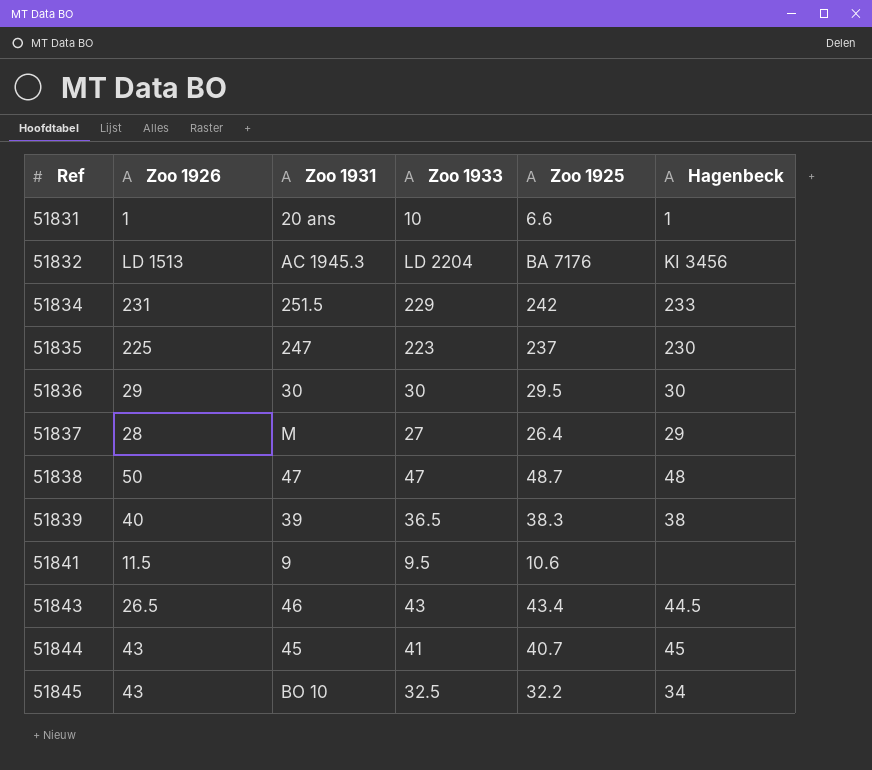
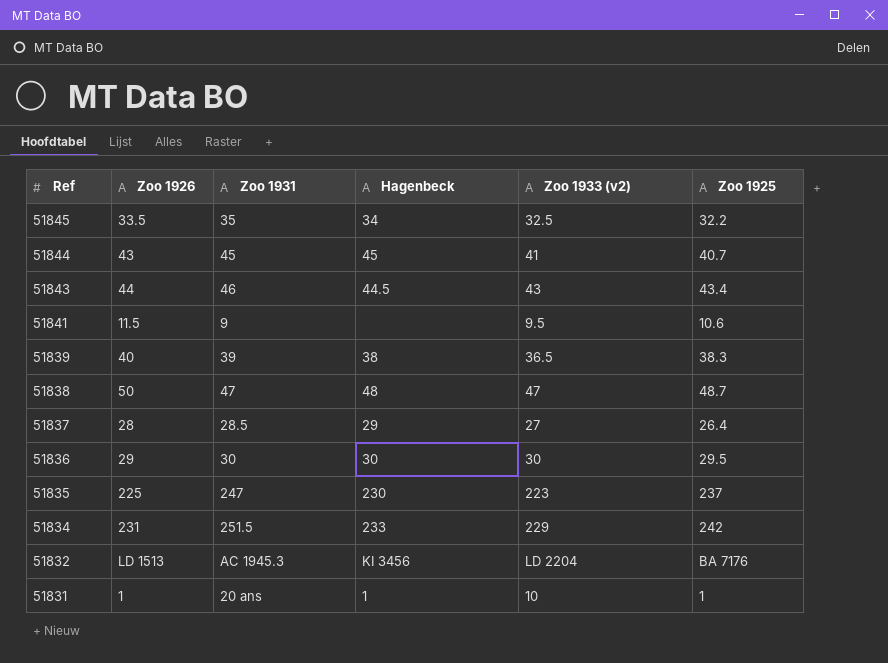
row order: Ref ascending -> Ref descending
column Hagenbeck | position: 6 -> 4
column name: Zoo 1933 -> Zoo 1933 (v2)
51845 | Zoo 1926: 43 -> 33.5
51845 | Zoo 1931: BO 10 -> 35
51843 | Zoo 1926: 26.5 -> 44
51837 | Zoo 1931: M -> 28.5
51831 | Zoo 1925: 6.6 -> 1

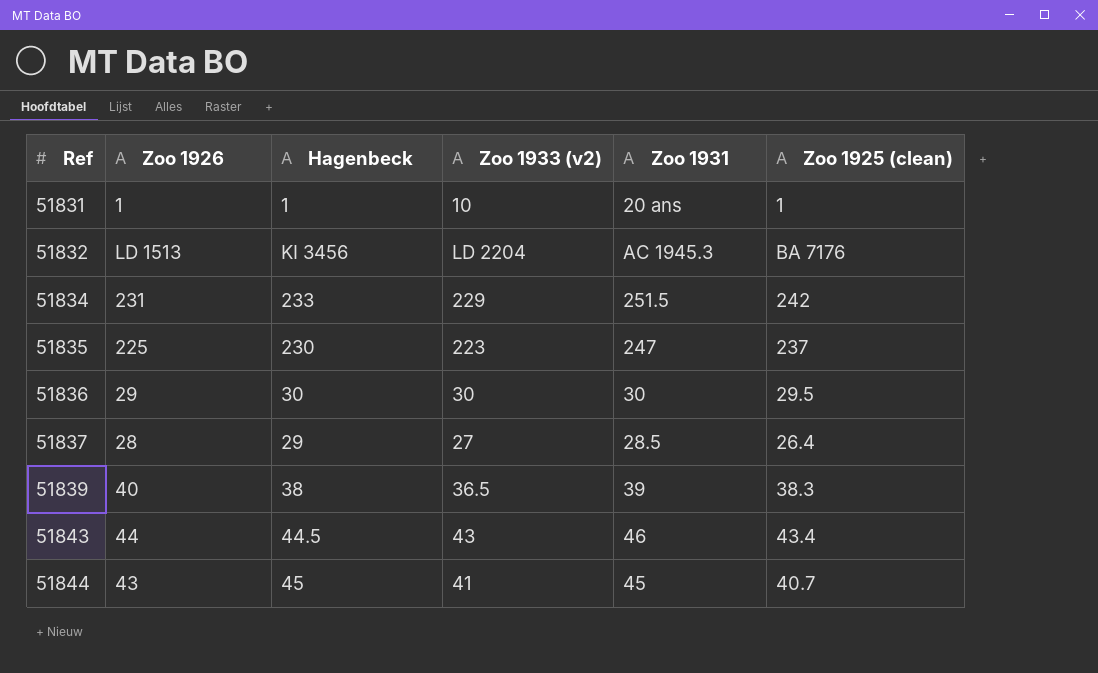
row order: Ref descending -> Ref ascending
column Zoo 1931 | position: 3 -> 5
column name: Zoo 1925 -> Zoo 1925 (clean)
row 51845: 33.5 | 35 | 34 | 32.5 | 32.2 -> none
row 51841: 11.5 | 9 | none | 9.5 | 10.6 -> none
row 51838: 50 | 47 | 48 | 47 | 48.7 -> none

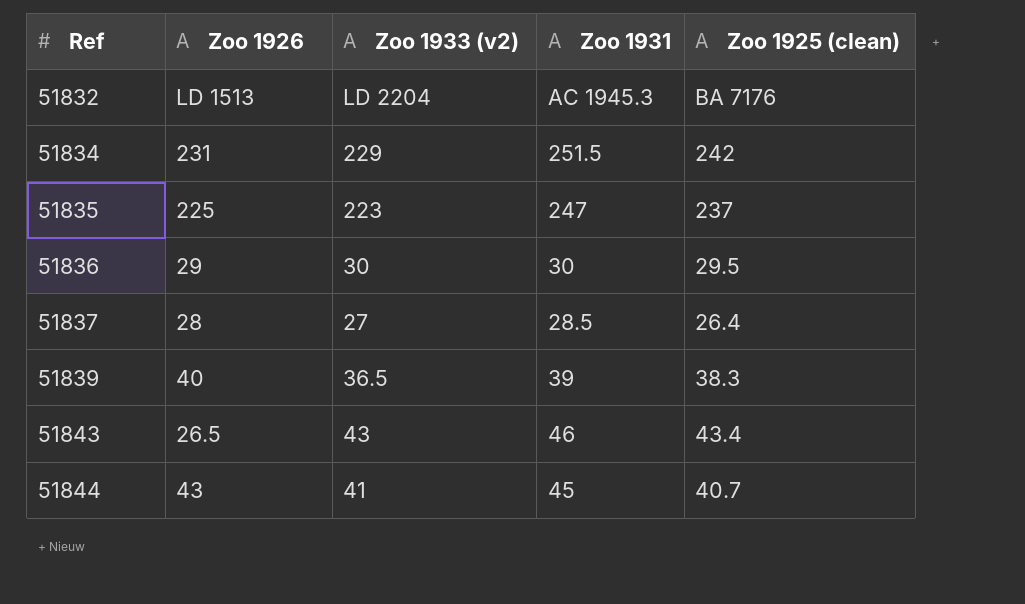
column Hagenbeck | position: 3 -> none
row 51831: 1 | 1 | 10 | 20 ans | 1 -> none
51843 | Zoo 1926: 44 -> 26.5

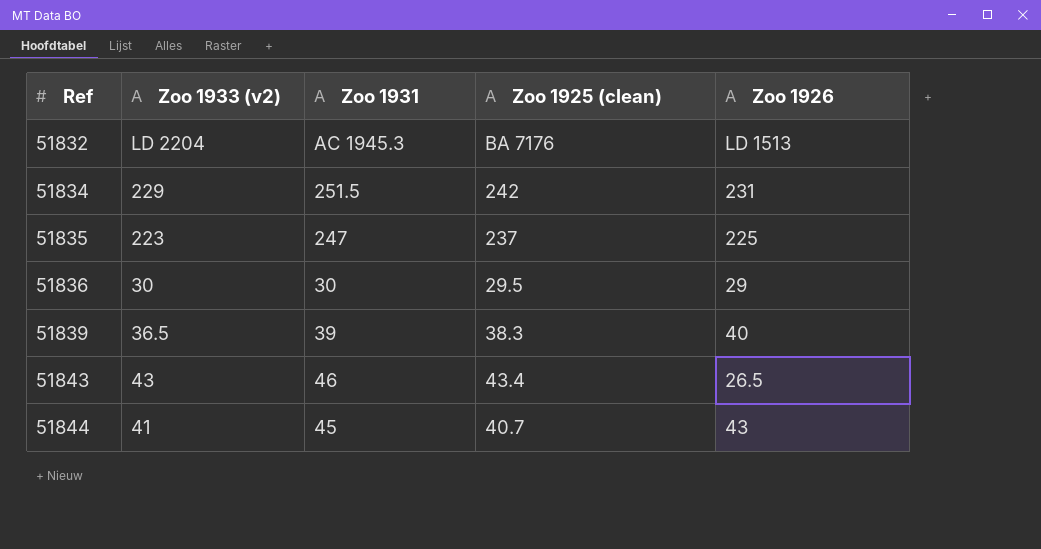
column Zoo 1926 | position: 2 -> 5
row 51837: 28 | 27 | 28.5 | 26.4 -> none

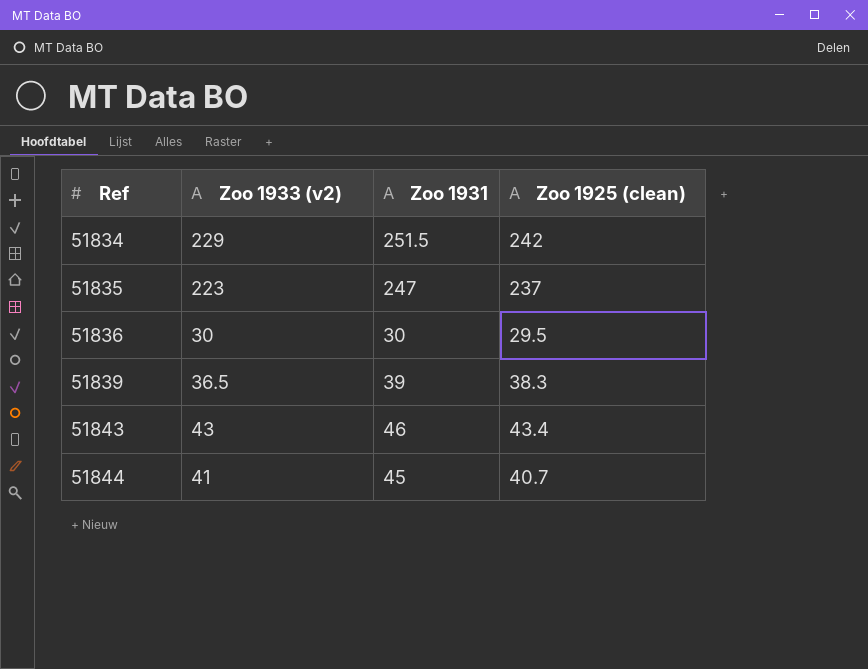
column Zoo 1926 | position: 5 -> none
row 51832: LD 2204 | AC 1945.3 | BA 7176 | LD 1513 -> none

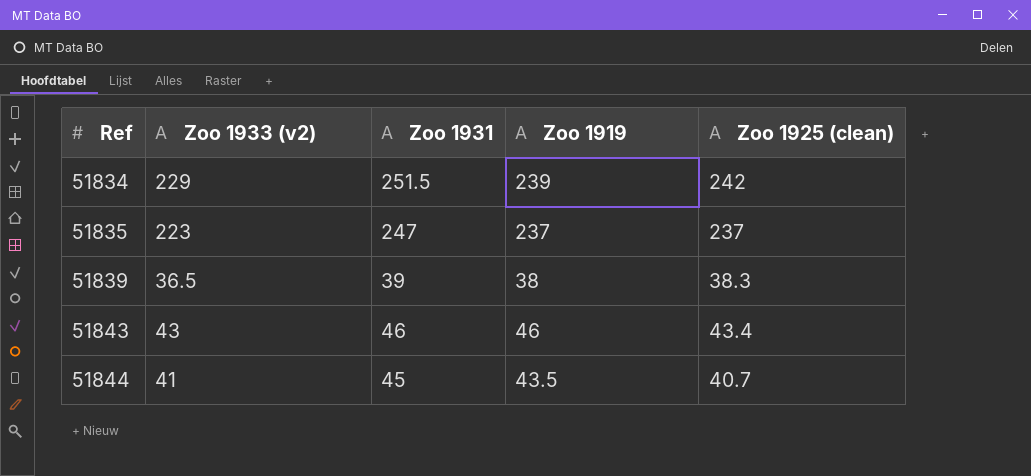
column Zoo 1919 | position: none -> 4
row 51836: 30 | 30 | 29.5 -> none

